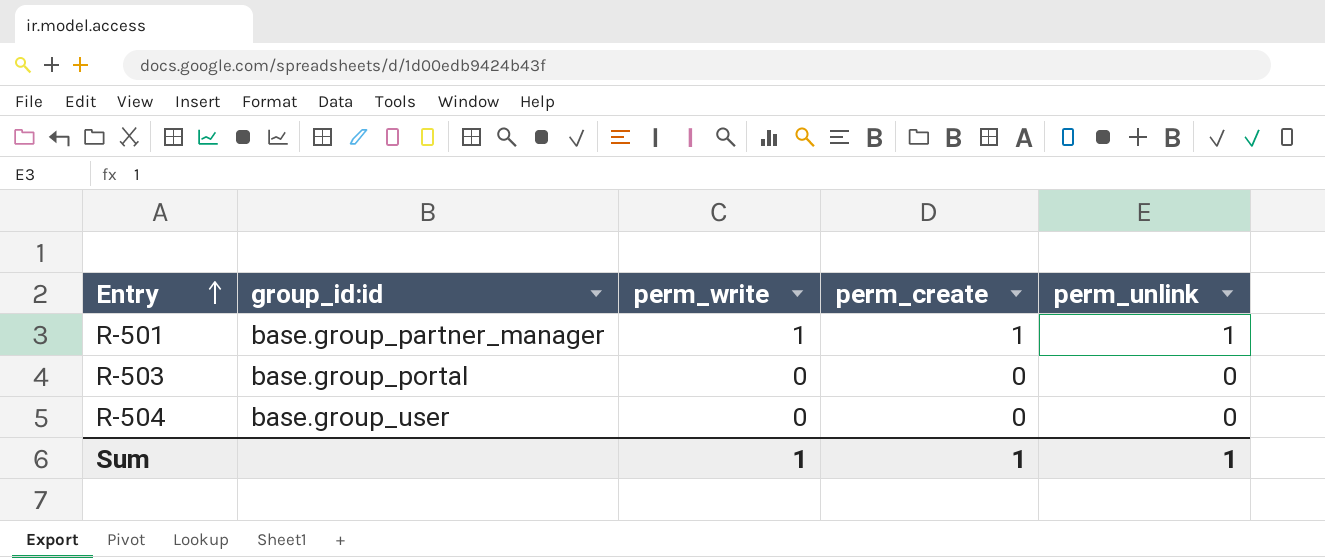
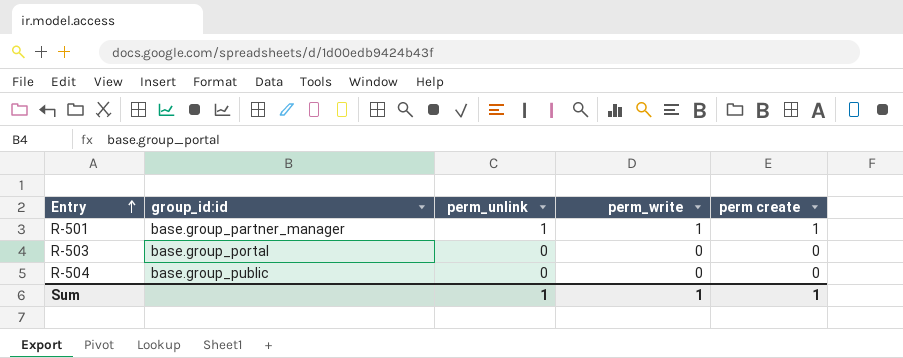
column perm_unlink | position: 5 -> 3
column name: perm_create -> perm create
R-504 | group_id:id: base.group_user -> base.group_public

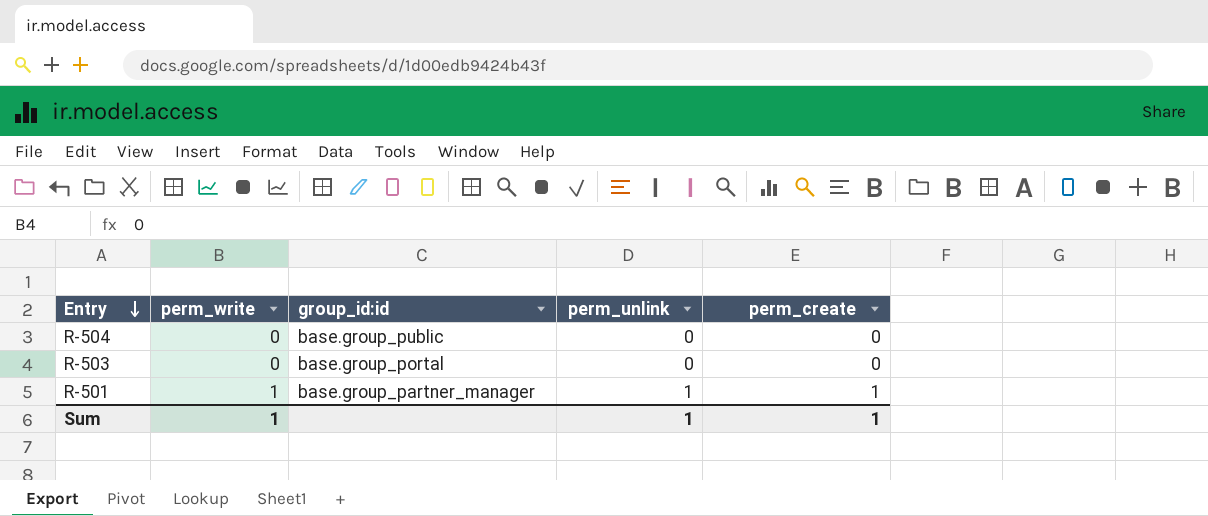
row order: Entry ascending -> Entry descending
column perm_write | position: 4 -> 2
column name: perm create -> perm_create

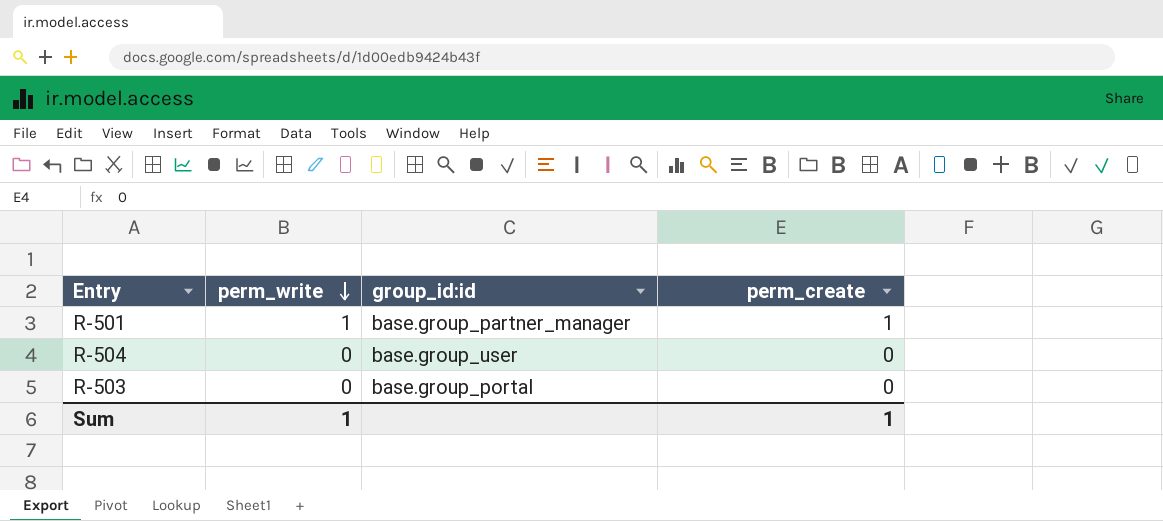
row order: Entry descending -> perm_write descending
column perm_unlink | position: 4 -> none
R-504 | group_id:id: base.group_public -> base.group_user

